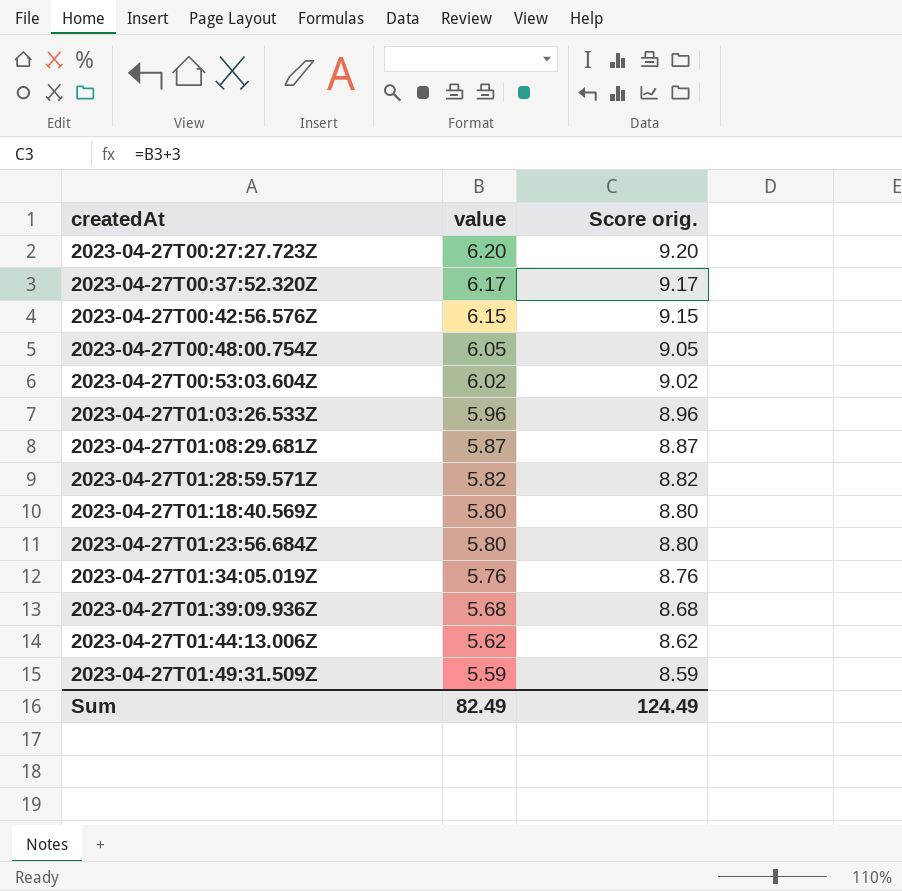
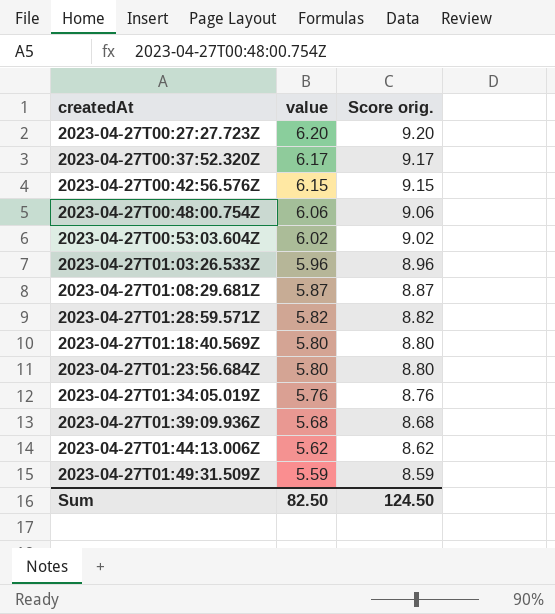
2023-04-27T00:48:00.754Z | value: 6.05 -> 6.06
2023-04-27T00:48:00.754Z | Score orig.: 9.05 -> 9.06
Sum | value: 82.49 -> 82.50
Sum | Score orig.: 124.49 -> 124.50

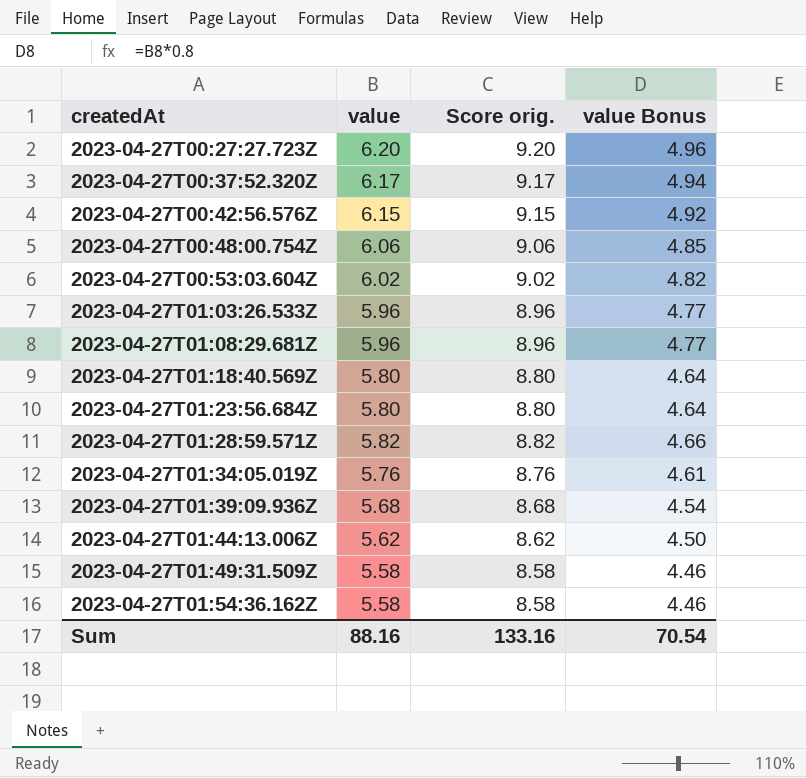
row order: value descending -> createdAt ascending
column value Bonus | formula: none -> [value] * 0.8
2023-04-27T01:08:29.681Z | value: 5.87 -> 5.96
2023-04-27T01:08:29.681Z | Score orig.: 8.87 -> 8.96
2023-04-27T01:49:31.509Z | value: 5.59 -> 5.58
2023-04-27T01:49:31.509Z | Score orig.: 8.59 -> 8.58
row 2023-04-27T01:54:36.162Z: none -> 5.58 | 8.58 | 4.46
Sum | value: 82.50 -> 88.16
Sum | Score orig.: 124.50 -> 133.16

